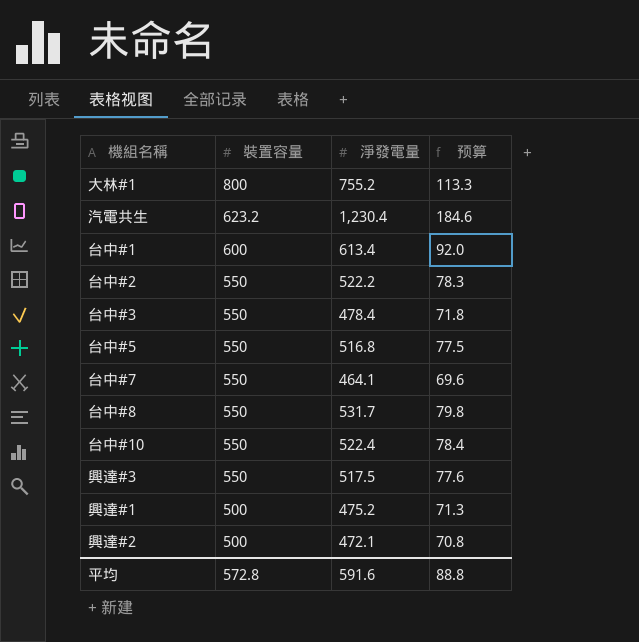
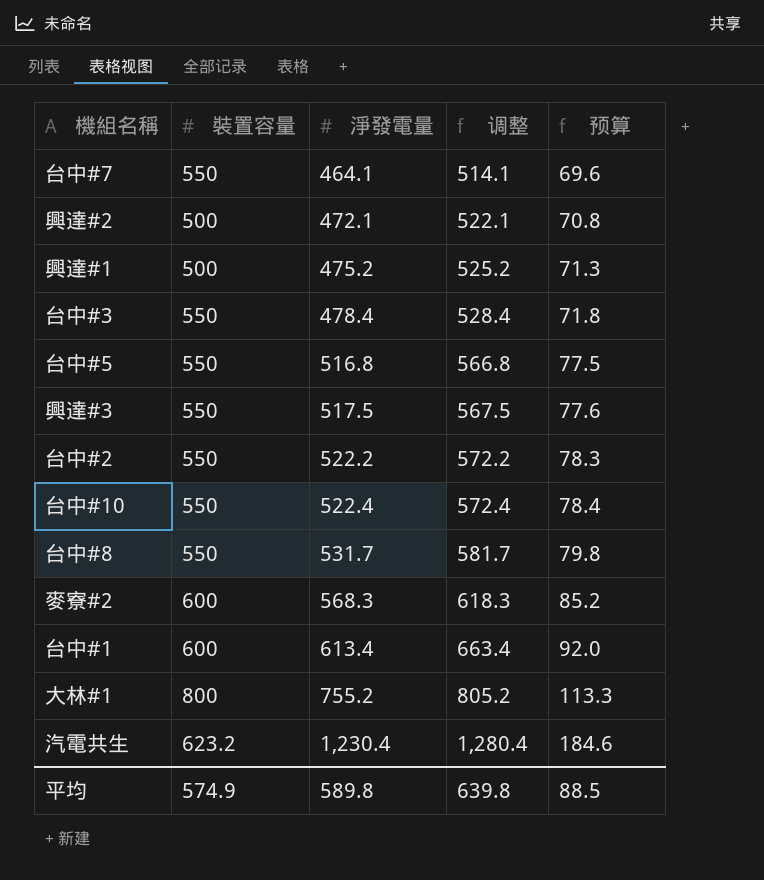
row order: 裝置容量 descending -> 淨發電量 ascending
column 调整 | formula: none -> [淨發電量] + 50
row 麥寮#2: none -> 600 | 568.3 | 618.3 | 85.2
平均 | 裝置容量: 572.8 -> 574.9
平均 | 淨發電量: 591.6 -> 589.8
平均 | 预算: 88.8 -> 88.5

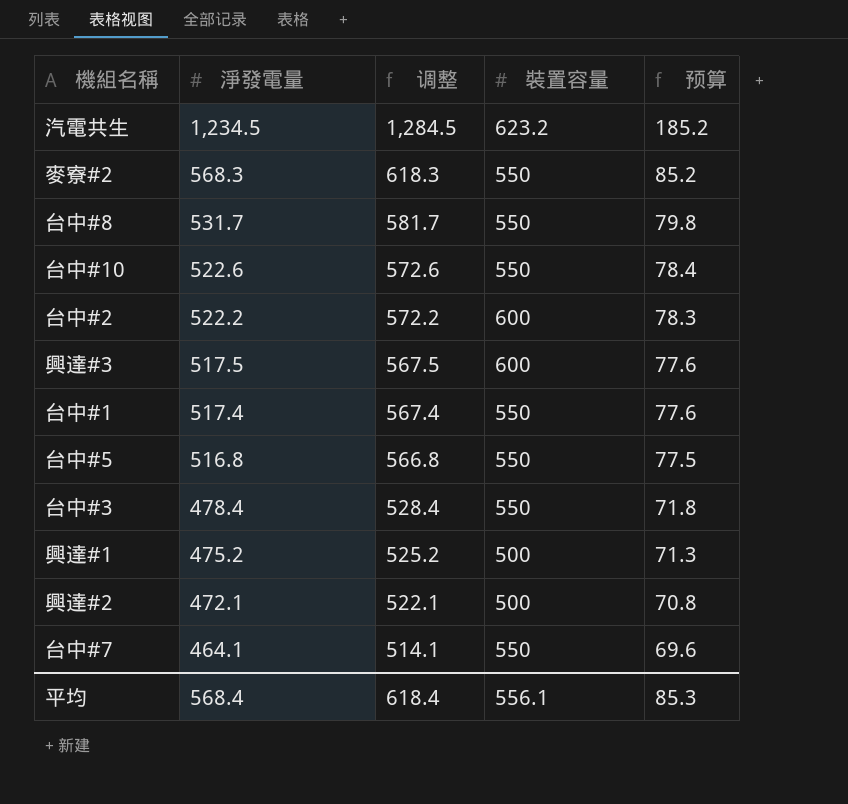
row order: 淨發電量 ascending -> 淨發電量 descending
column 裝置容量 | position: 2 -> 4
row 大林#1: 800 | 755.2 | 805.2 | 113.3 -> none
汽電共生 | 淨發電量: 1,230.4 -> 1,234.5
汽電共生 | 调整: 1,280.4 -> 1,284.5
汽電共生 | 预算: 184.6 -> 185.2
麥寮#2 | 裝置容量: 600 -> 550
台中#10 | 淨發電量: 522.4 -> 522.6
台中#10 | 调整: 572.4 -> 572.6
台中#2 | 裝置容量: 550 -> 600
興達#3 | 裝置容量: 550 -> 600
台中#1 | 淨發電量: 613.4 -> 517.4
台中#1 | 调整: 663.4 -> 567.4
台中#1 | 裝置容量: 600 -> 550
台中#1 | 预算: 92.0 -> 77.6
平均 | 淨發電量: 589.8 -> 568.4
平均 | 调整: 639.8 -> 618.4
平均 | 裝置容量: 574.9 -> 556.1
平均 | 预算: 88.5 -> 85.3

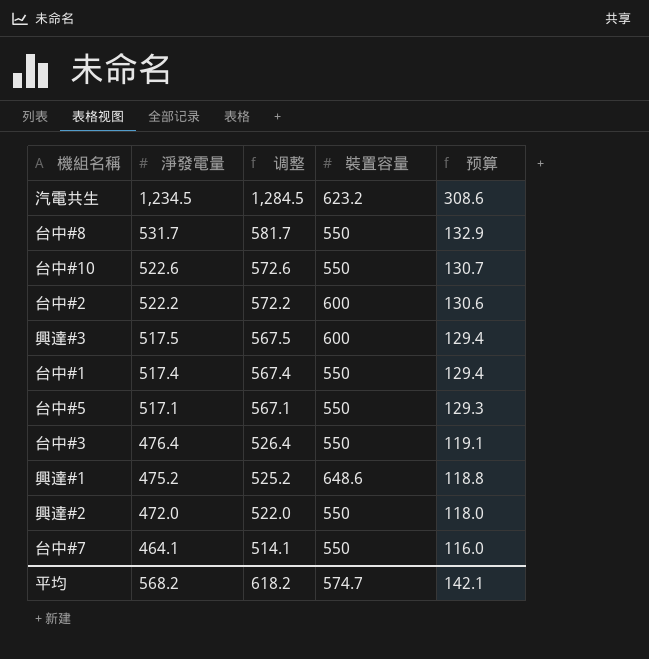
column 预算 | formula: [淨發電量] * 0.15 -> [淨發電量] * 0.25
row 麥寮#2: 568.3 | 618.3 | 550 | 85.2 -> none
台中#5 | 淨發電量: 516.8 -> 517.1
台中#5 | 调整: 566.8 -> 567.1
台中#3 | 淨發電量: 478.4 -> 476.4
台中#3 | 调整: 528.4 -> 526.4
興達#1 | 裝置容量: 500 -> 648.6
興達#2 | 淨發電量: 472.1 -> 472.0
興達#2 | 调整: 522.1 -> 522.0
興達#2 | 裝置容量: 500 -> 550
平均 | 淨發電量: 568.4 -> 568.2
平均 | 调整: 618.4 -> 618.2
平均 | 裝置容量: 556.1 -> 574.7
平均 | 预算: 85.3 -> 142.1

